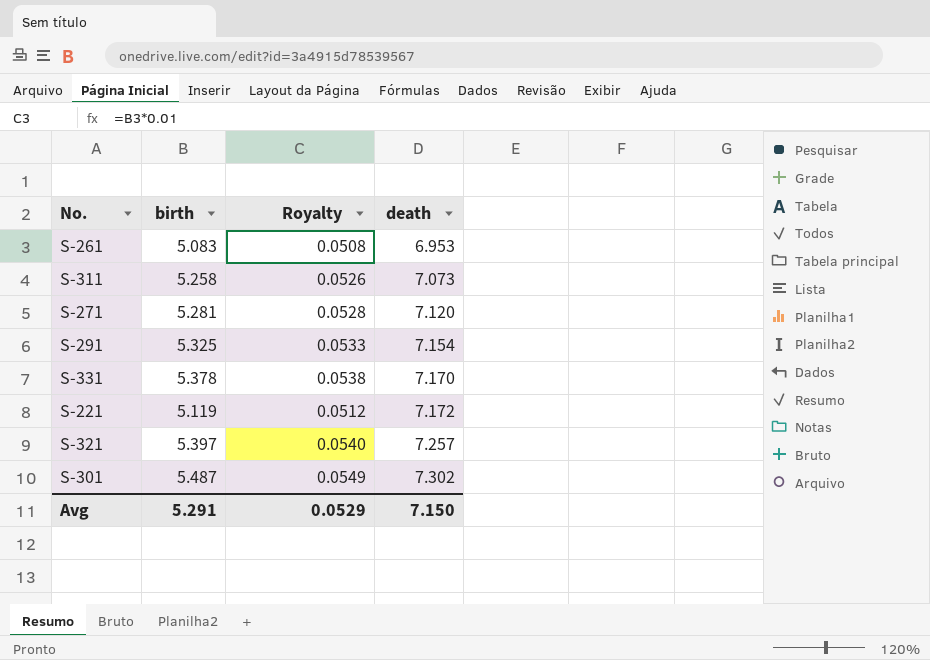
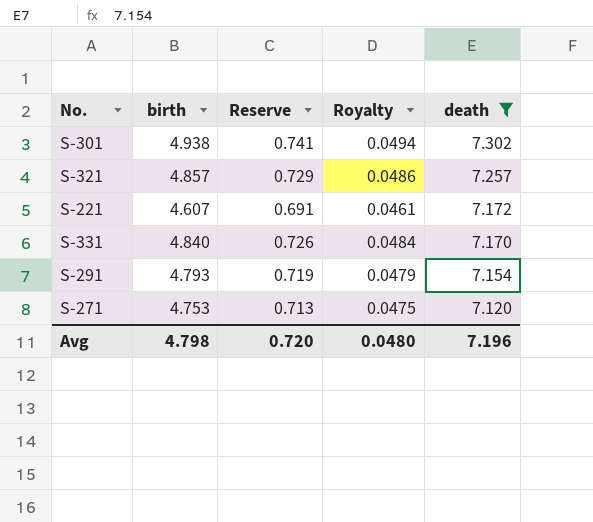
filter: none -> death >= 7.120
row order: death ascending -> death descending
column Reserve | formula: none -> [birth] * 0.15
S-301 | birth: 5.487 -> 4.938
S-301 | Royalty: 0.0549 -> 0.0494
S-321 | birth: 5.397 -> 4.857
S-321 | Royalty: 0.0540 -> 0.0486
S-221 | birth: 5.119 -> 4.607
S-221 | Royalty: 0.0512 -> 0.0461
S-331 | birth: 5.378 -> 4.840
S-331 | Royalty: 0.0538 -> 0.0484
S-291 | birth: 5.325 -> 4.793
S-291 | Royalty: 0.0533 -> 0.0479
S-271 | birth: 5.281 -> 4.753
S-271 | Royalty: 0.0528 -> 0.0475
Avg | birth: 5.291 -> 4.798
Avg | Royalty: 0.0529 -> 0.0480
Avg | death: 7.150 -> 7.196

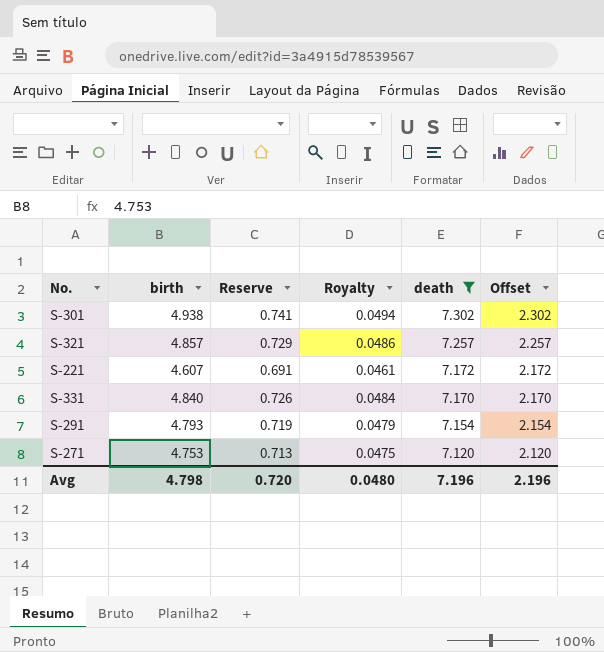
column Offset | formula: none -> [death] - 5

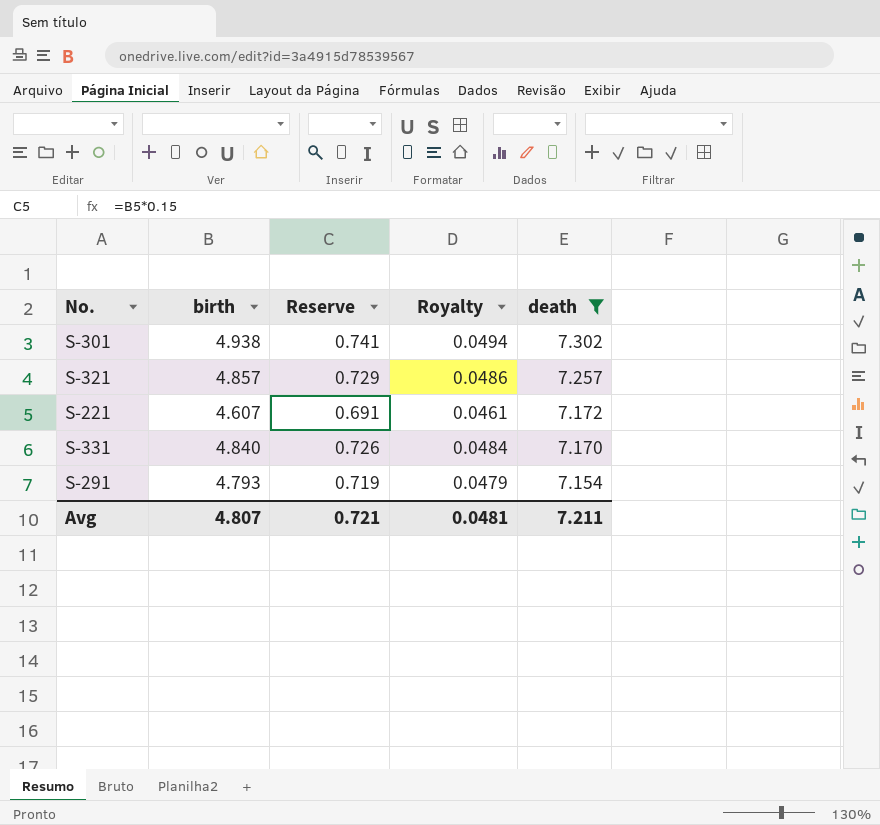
column Offset | formula: [death] - 5 -> none
row S-271: 4.753 | 0.713 | 0.0475 | 7.120 | 2.120 -> none
Avg | birth: 4.798 -> 4.807
Avg | Reserve: 0.720 -> 0.721
Avg | Royalty: 0.0480 -> 0.0481
Avg | death: 7.196 -> 7.211

